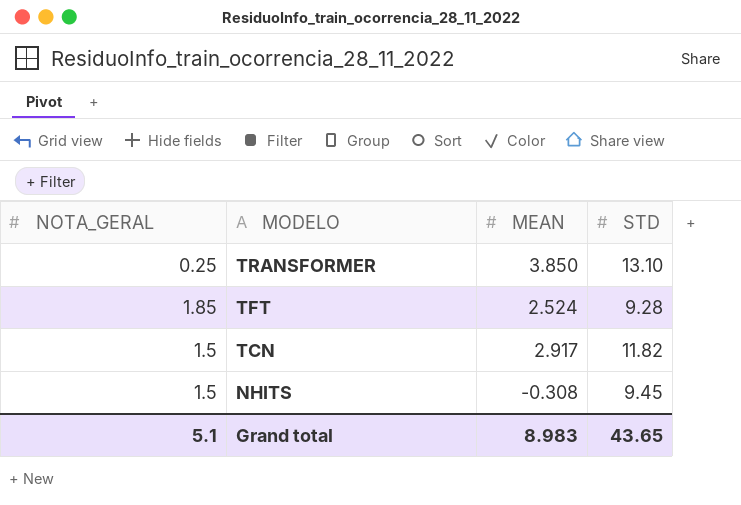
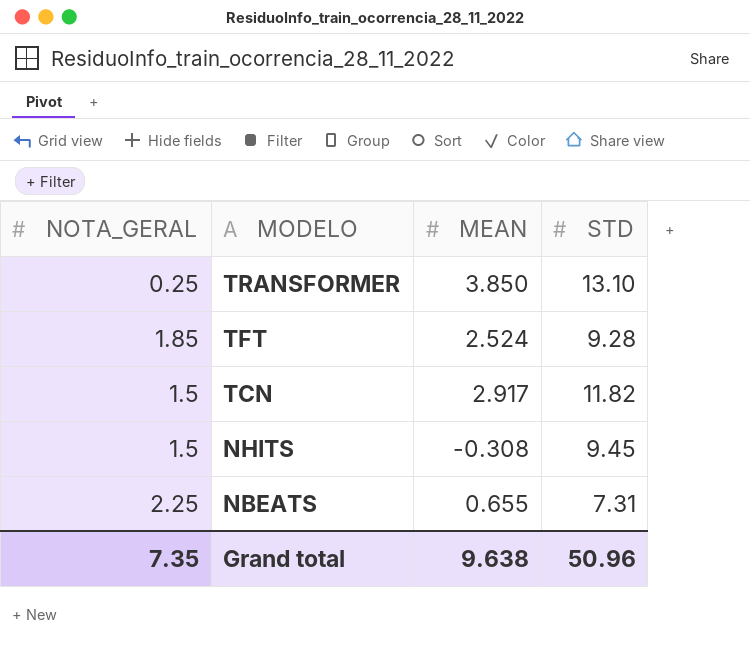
row NBEATS: none -> 2.25 | 0.655 | 7.31
Grand total | NOTA_GERAL: 5.1 -> 7.35
Grand total | MEAN: 8.983 -> 9.638
Grand total | STD: 43.65 -> 50.96

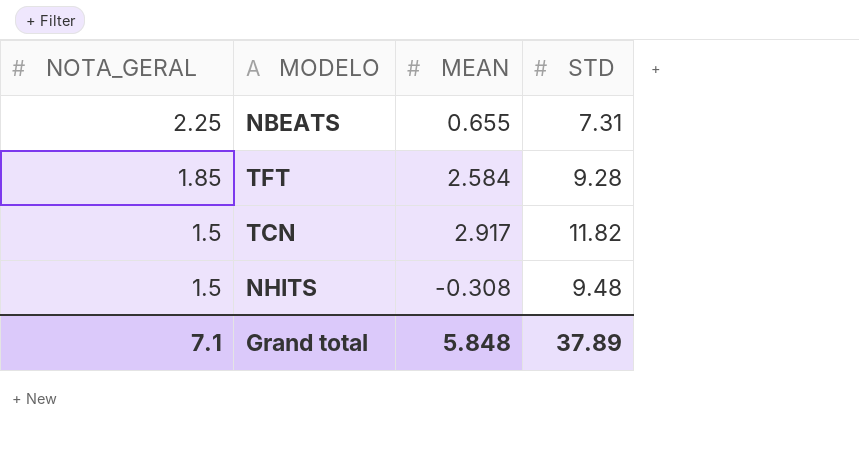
row order: MODELO descending -> NOTA_GERAL descending
row TRANSFORMER: 0.25 | 3.850 | 13.10 -> none
TFT | MEAN: 2.524 -> 2.584
NHITS | STD: 9.45 -> 9.48
Grand total | NOTA_GERAL: 7.35 -> 7.1
Grand total | MEAN: 9.638 -> 5.848
Grand total | STD: 50.96 -> 37.89

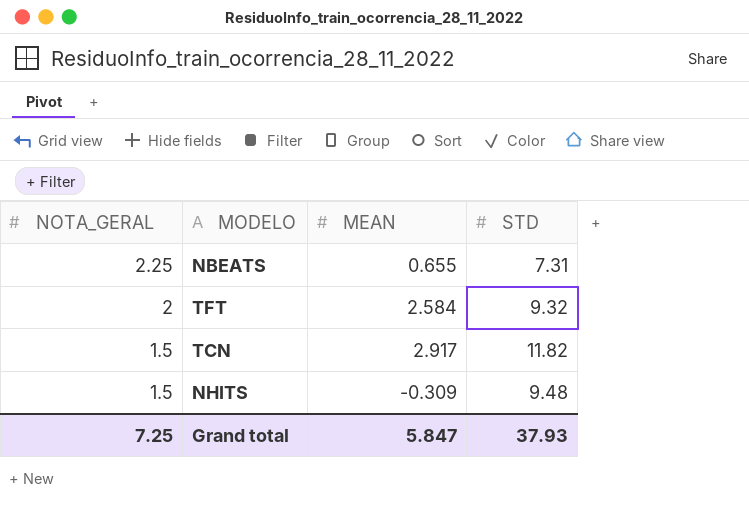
TFT | NOTA_GERAL: 1.85 -> 2
TFT | STD: 9.28 -> 9.32
NHITS | MEAN: -0.308 -> -0.309
Grand total | NOTA_GERAL: 7.1 -> 7.25
Grand total | MEAN: 5.848 -> 5.847
Grand total | STD: 37.89 -> 37.93

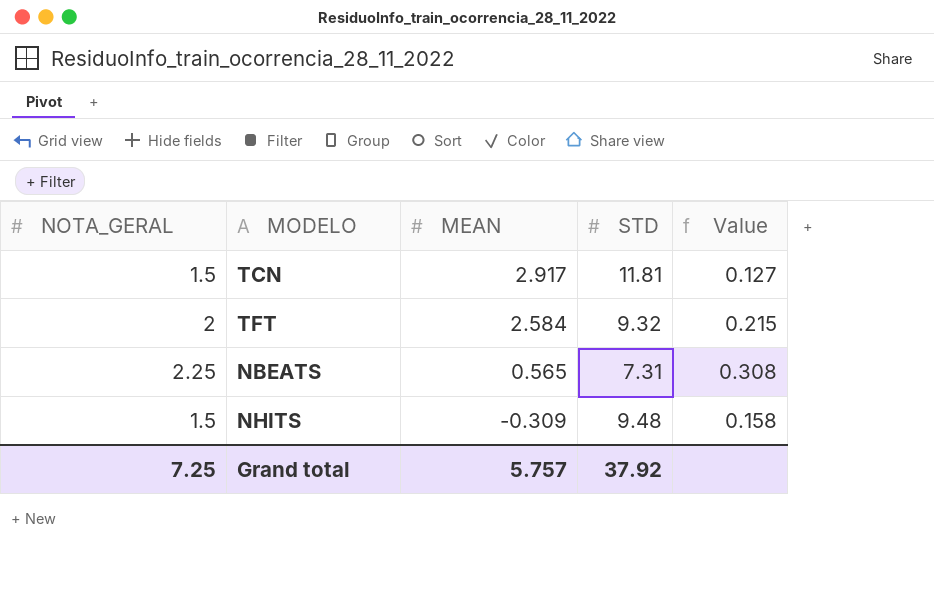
row order: NOTA_GERAL descending -> MEAN descending
column Value | formula: none -> [NOTA_GERAL] / [STD]
TCN | STD: 11.82 -> 11.81
NBEATS | MEAN: 0.655 -> 0.565
Grand total | MEAN: 5.847 -> 5.757
Grand total | STD: 37.93 -> 37.92

